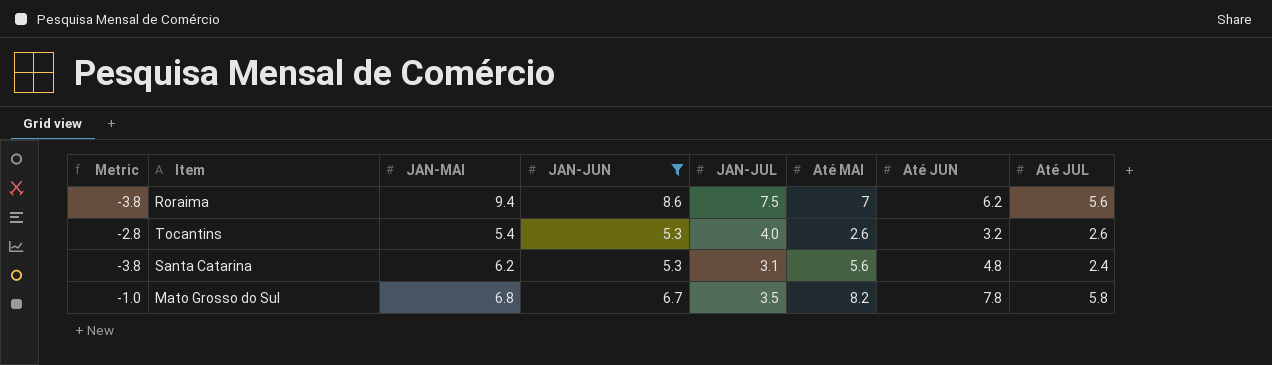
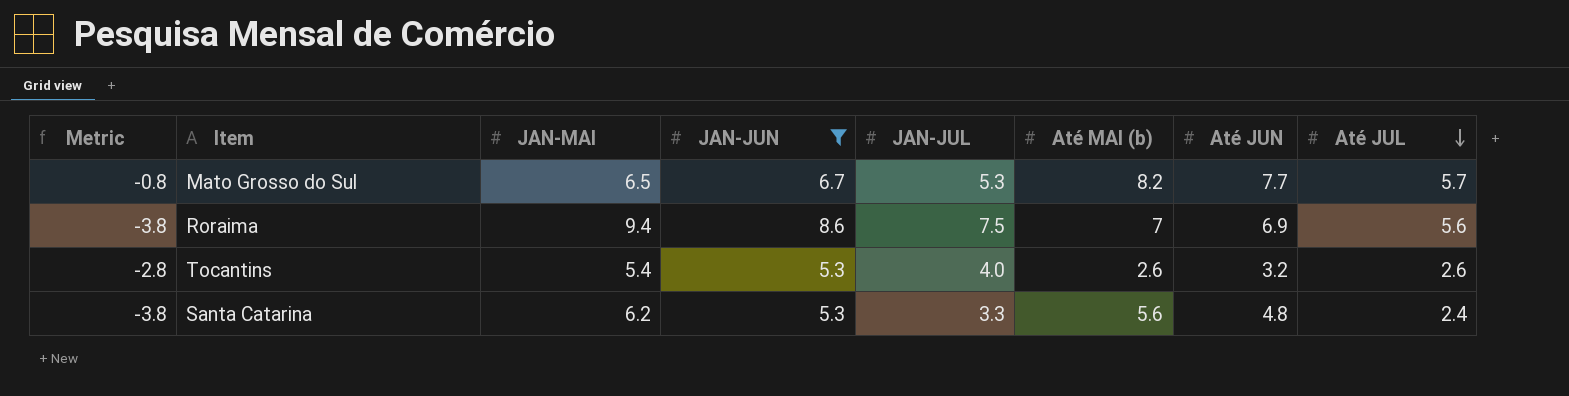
row order: none -> Até JUL descending
column name: Até MAI -> Até MAI (b)
Mato Grosso do Sul | Metric: -1.0 -> -0.8
Mato Grosso do Sul | JAN-MAI: 6.8 -> 6.5
Mato Grosso do Sul | JAN-JUL: 3.5 -> 5.3
Mato Grosso do Sul | Até JUN: 7.8 -> 7.7
Mato Grosso do Sul | Até JUL: 5.8 -> 5.7
Roraima | Até JUN: 6.2 -> 6.9
Santa Catarina | JAN-JUL: 3.1 -> 3.3

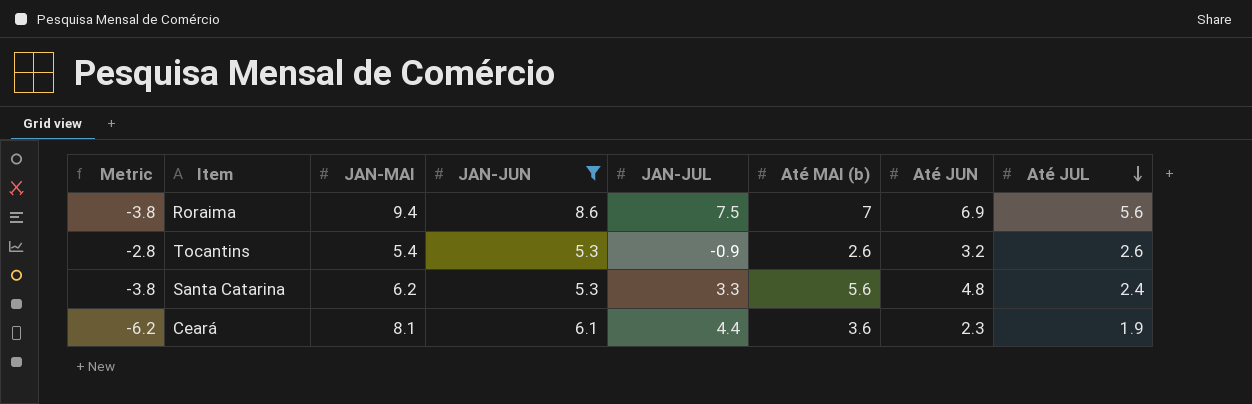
row Mato Grosso do Sul: -0.8 | 6.5 | 6.7 | 5.3 | 8.2 | 7.7 | 5.7 -> none
Tocantins | JAN-JUL: 4.0 -> -0.9
row Ceará: none -> -6.2 | 8.1 | 6.1 | 4.4 | 3.6 | 2.3 | 1.9

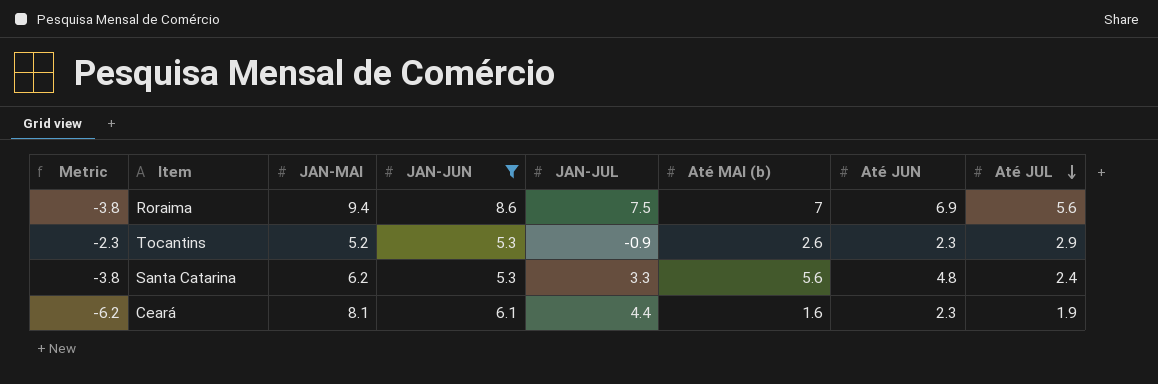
Tocantins | Metric: -2.8 -> -2.3
Tocantins | JAN-MAI: 5.4 -> 5.2
Tocantins | Até JUN: 3.2 -> 2.3
Tocantins | Até JUL: 2.6 -> 2.9
Ceará | Até MAI (b): 3.6 -> 1.6

